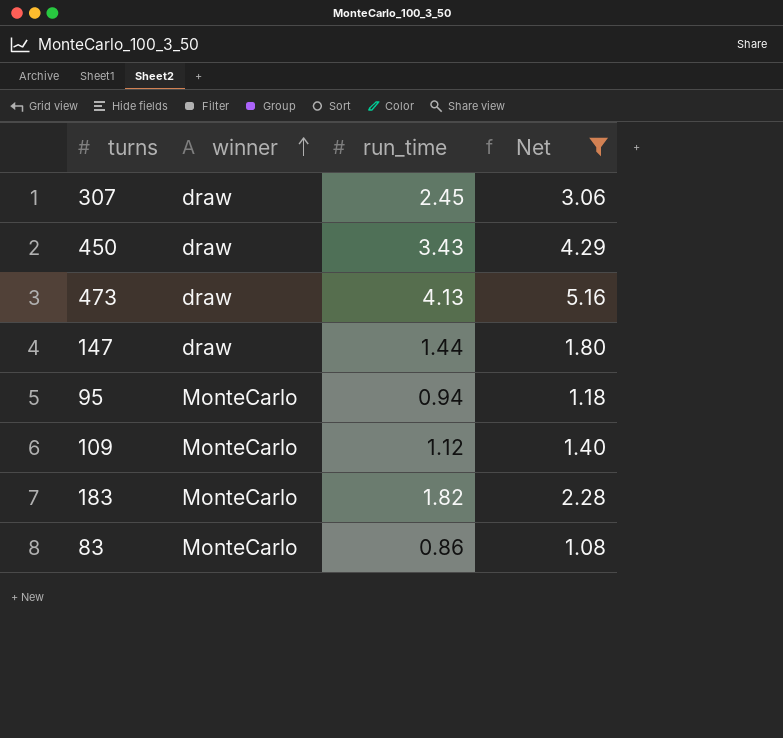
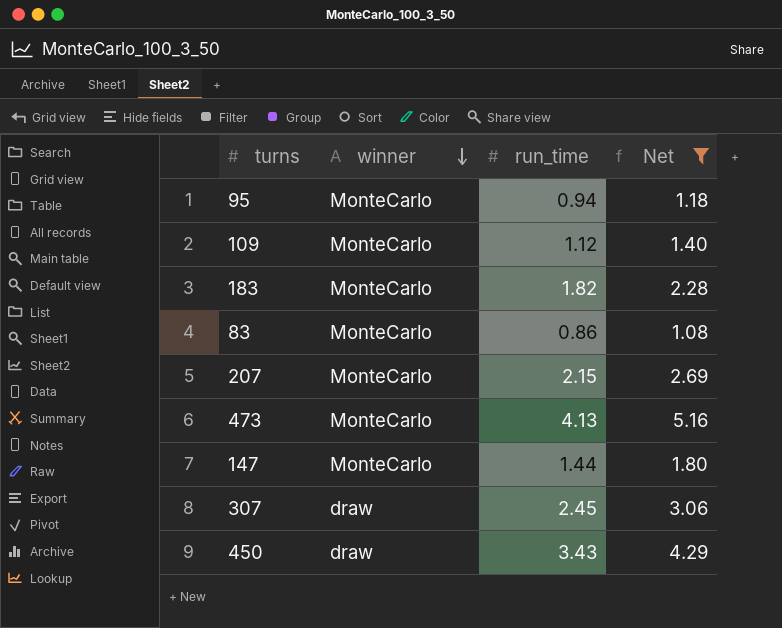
row order: winner ascending -> winner descending
row 207: none -> MonteCarlo | 2.15 | 2.69
473 | winner: draw -> MonteCarlo
147 | winner: draw -> MonteCarlo

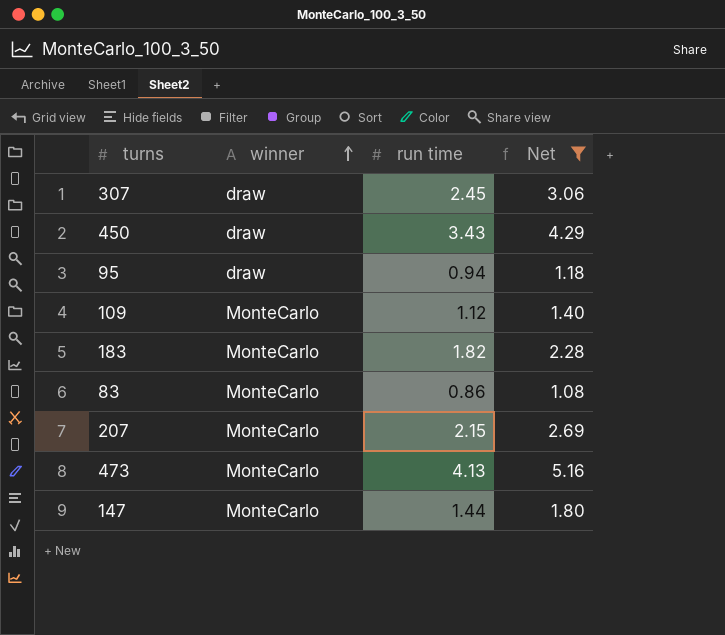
row order: winner descending -> winner ascending
column name: run_time -> run time
95 | winner: MonteCarlo -> draw

